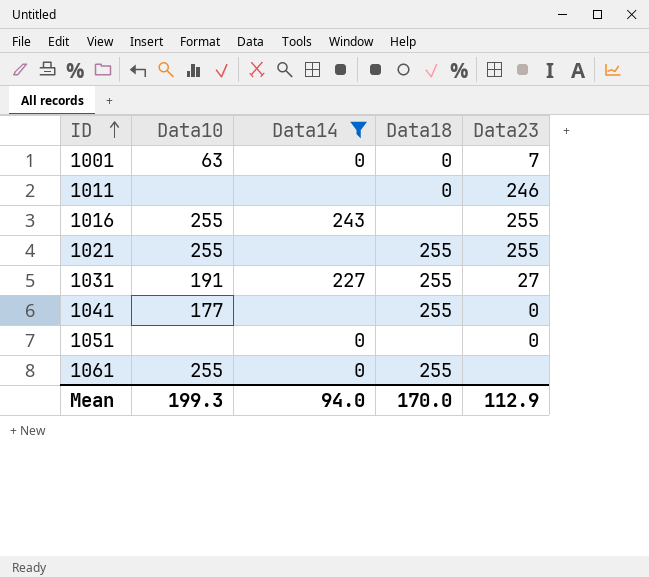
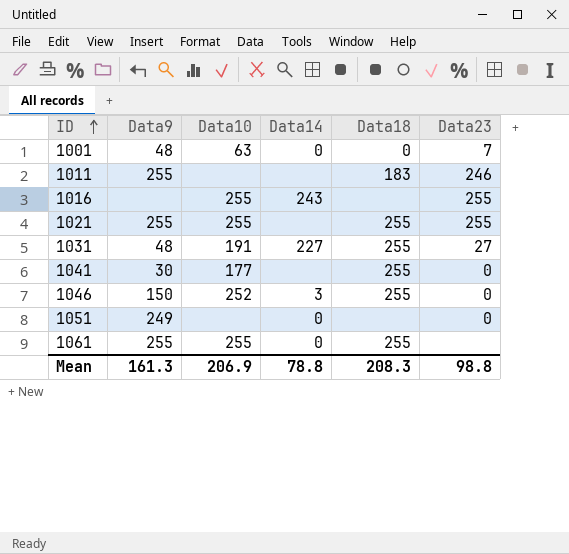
filter: Data14 != 3 -> none
column Data9 | position: none -> 2
1011 | Data18: 0 -> 183
Mean | Data10: 199.3 -> 206.9
Mean | Data14: 94.0 -> 78.8
Mean | Data18: 170.0 -> 208.3
Mean | Data23: 112.9 -> 98.8

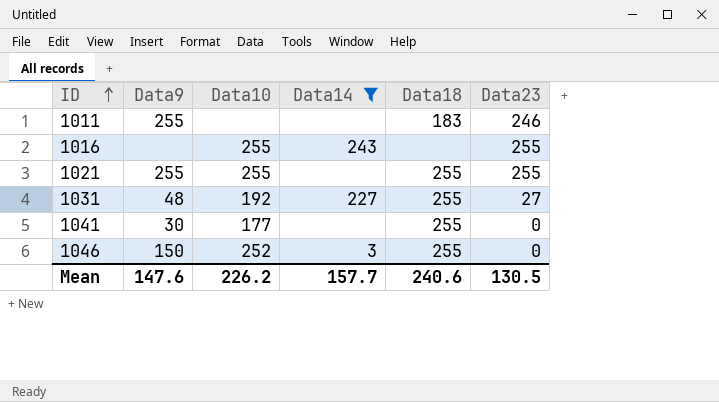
filter: none -> Data14 != 0
1031 | Data10: 191 -> 192
Mean | Data9: 161.3 -> 147.6
Mean | Data10: 206.9 -> 226.2
Mean | Data14: 78.8 -> 157.7
Mean | Data18: 208.3 -> 240.6
Mean | Data23: 98.8 -> 130.5

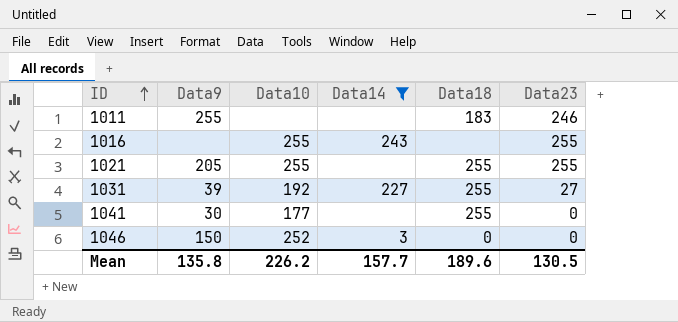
1021 | Data9: 255 -> 205
1031 | Data9: 48 -> 39
1046 | Data18: 255 -> 0
Mean | Data9: 147.6 -> 135.8
Mean | Data18: 240.6 -> 189.6

